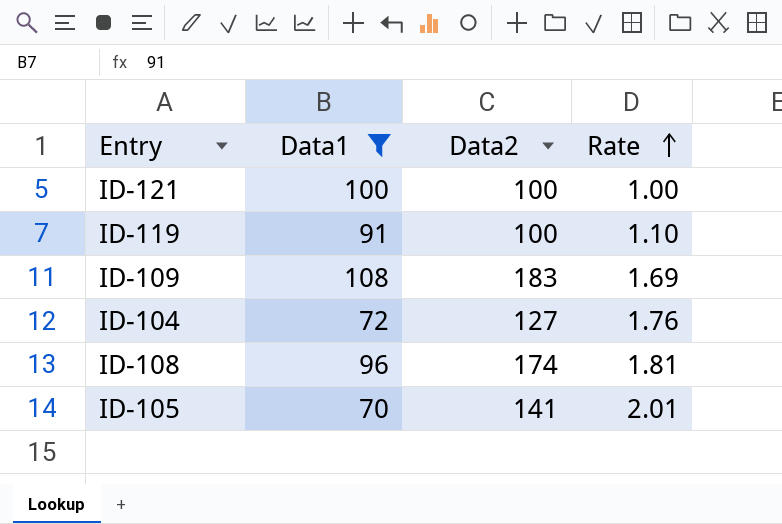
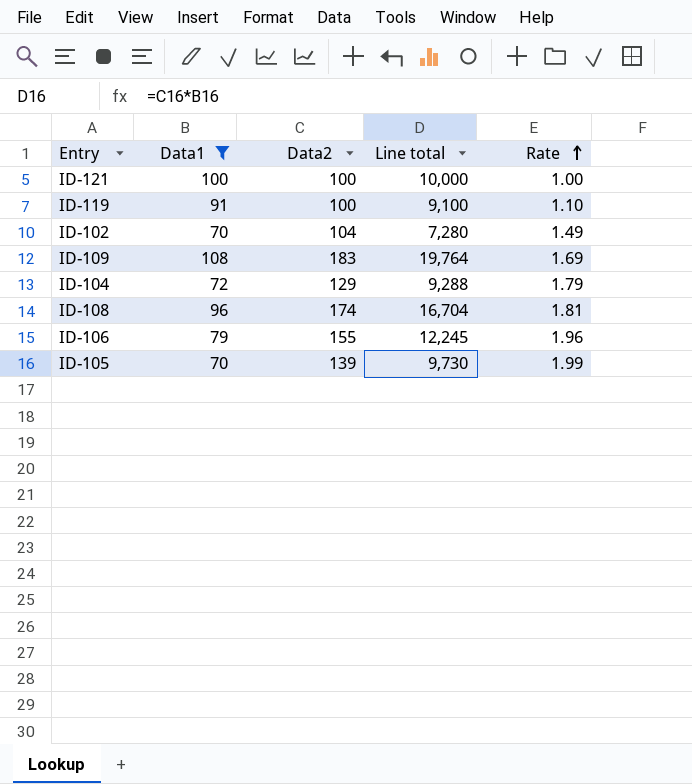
column Line total | formula: none -> [Data1] * [Data2]
row ID-102: none -> 70 | 104 | 7,280 | 1.49
ID-104 | Data2: 127 -> 129
ID-104 | Rate: 1.76 -> 1.79
row ID-106: none -> 79 | 155 | 12,245 | 1.96
ID-105 | Data2: 141 -> 139
ID-105 | Rate: 2.01 -> 1.99

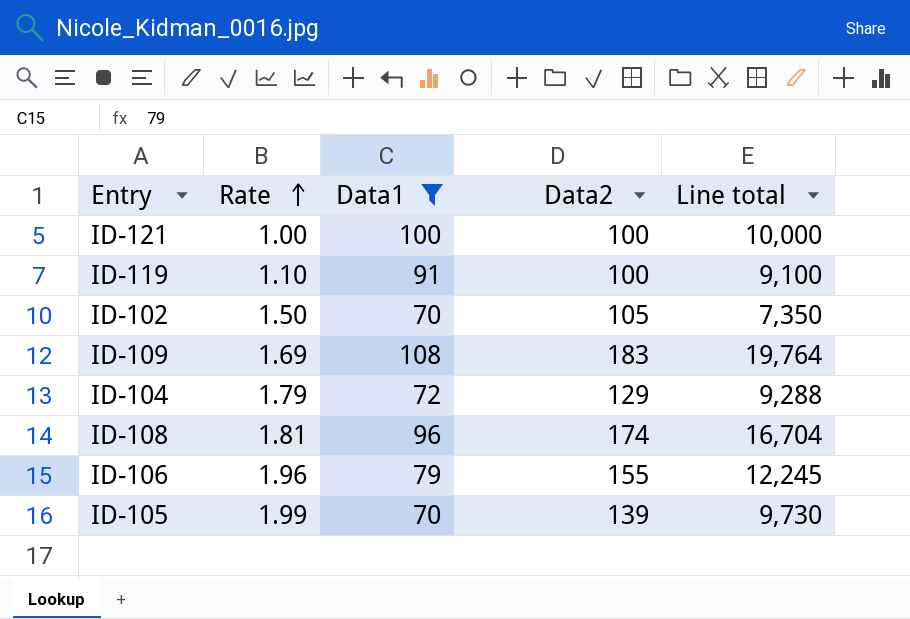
column Rate | position: 5 -> 2
ID-102 | Rate: 1.49 -> 1.50
ID-102 | Data2: 104 -> 105
ID-102 | Line total: 7,280 -> 7,350

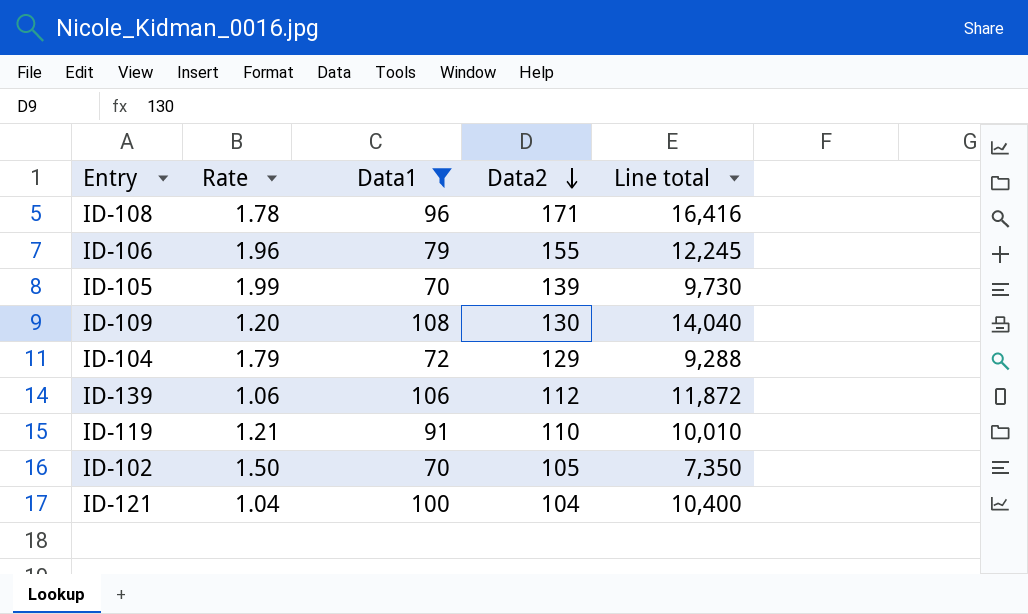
row order: Rate ascending -> Data2 descending
ID-108 | Rate: 1.81 -> 1.78
ID-108 | Data2: 174 -> 171
ID-108 | Line total: 16,704 -> 16,416
ID-109 | Rate: 1.69 -> 1.20
ID-109 | Data2: 183 -> 130
ID-109 | Line total: 19,764 -> 14,040
row ID-139: none -> 1.06 | 106 | 112 | 11,872
ID-119 | Rate: 1.10 -> 1.21
ID-119 | Data2: 100 -> 110
ID-119 | Line total: 9,100 -> 10,010
ID-121 | Rate: 1.00 -> 1.04
ID-121 | Data2: 100 -> 104
ID-121 | Line total: 10,000 -> 10,400

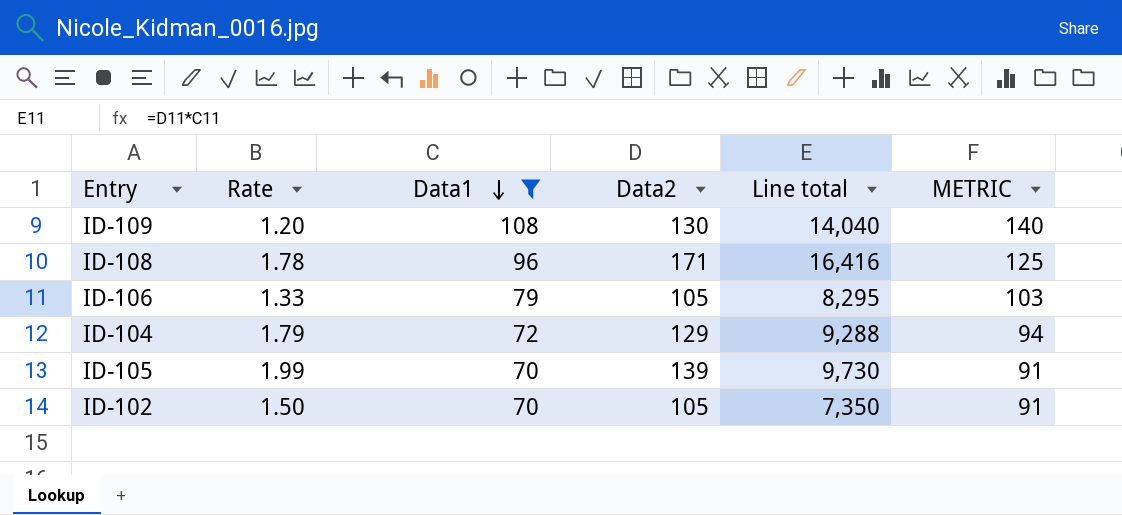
row order: Data2 descending -> Data1 descending
column METRIC | formula: none -> [Data1] * 1.3
row ID-139: 1.06 | 106 | 112 | 11,872 -> none
row ID-119: 1.21 | 91 | 110 | 10,010 -> none
row ID-121: 1.04 | 100 | 104 | 10,400 -> none
ID-106 | Rate: 1.96 -> 1.33
ID-106 | Data2: 155 -> 105
ID-106 | Line total: 12,245 -> 8,295

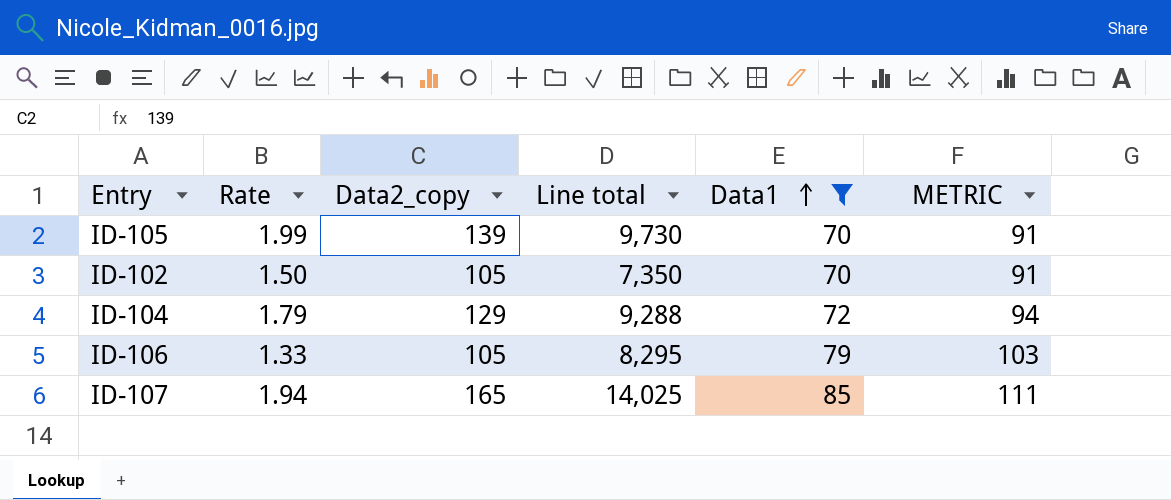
row order: Data1 descending -> Data1 ascending
column name: Data2 -> Data2_copy
column Data1 | position: 3 -> 5
row ID-109: 1.20 | 108 | 130 | 14,040 | 140 -> none
row ID-108: 1.78 | 96 | 171 | 16,416 | 125 -> none
row ID-107: none -> 1.94 | 165 | 14,025 | 85 | 111

